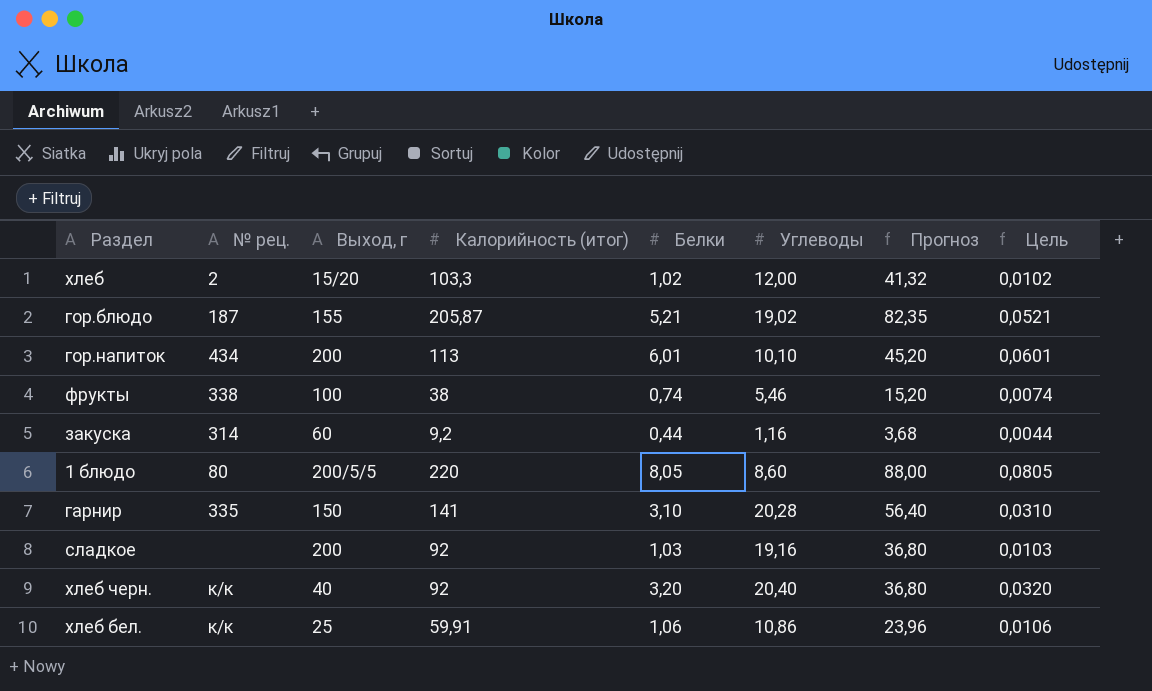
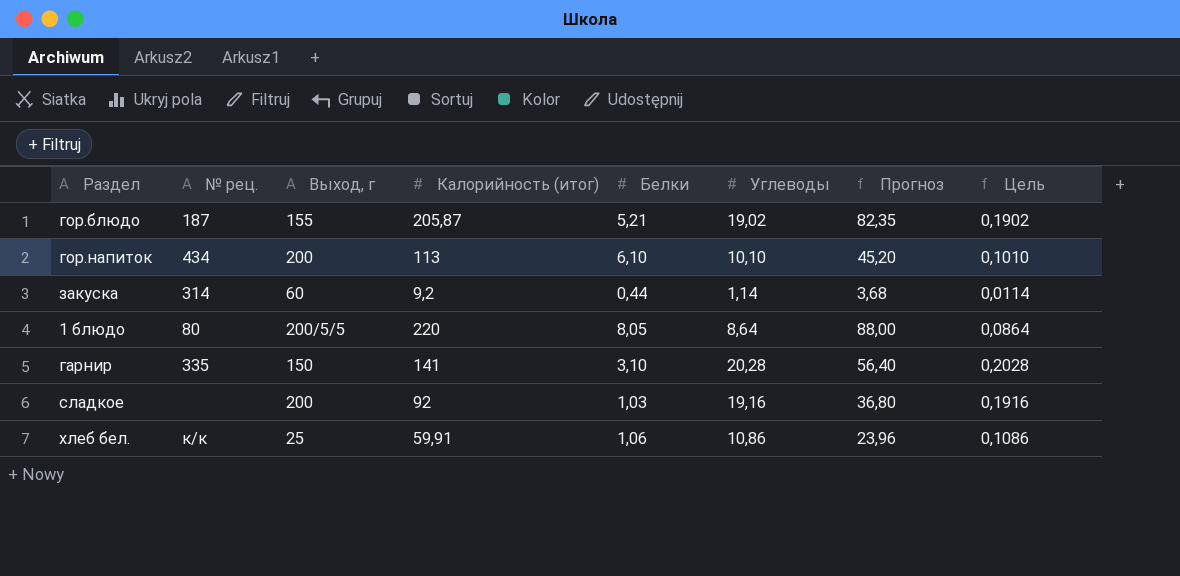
column Цель | formula: [Белки] * 0,01 -> [Углеводы] * 0,01
row хлеб: 2 | 15/20 | 103,3 | 1,02 | 12,00 | 41,32 | 0,0102 -> none
row фрукты: 338 | 100 | 38 | 0,74 | 5,46 | 15,20 | 0,0074 -> none
row хлеб черн.: к/к | 40 | 92 | 3,20 | 20,40 | 36,80 | 0,0320 -> none
гор.напиток | Белки: 6,01 -> 6,10
закуска | Углеводы: 1,16 -> 1,14
1 блюдо | Углеводы: 8,60 -> 8,64

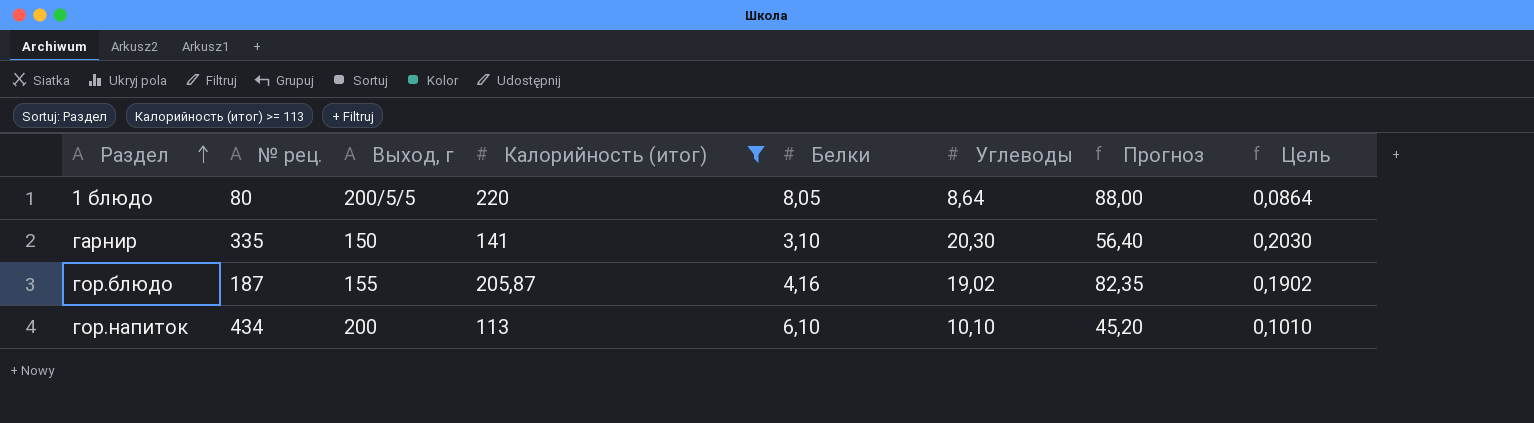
filter: none -> Калорийность (итог) >= 113
row order: none -> Раздел ascending
гарнир | Углеводы: 20,28 -> 20,30
гарнир | Цель: 0,2028 -> 0,2030
гор.блюдо | Белки: 5,21 -> 4,16

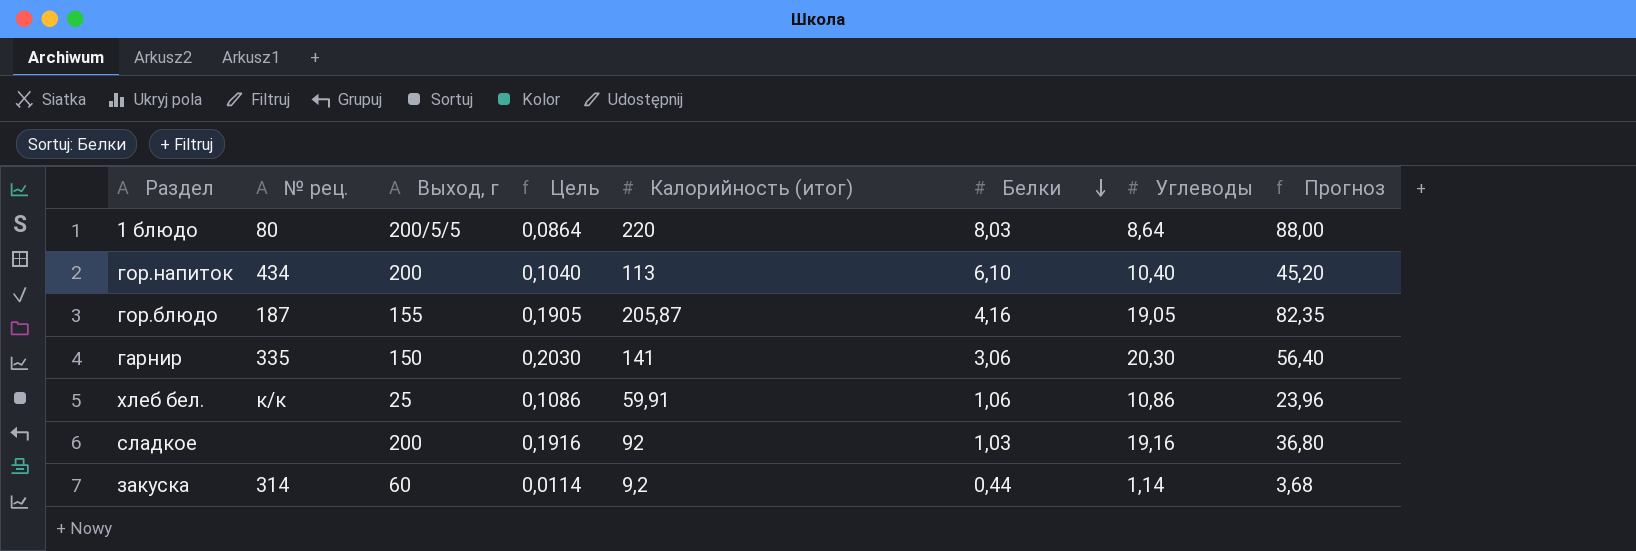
filter: Калорийность (итог) >= 113 -> none
row order: Раздел ascending -> Белки descending
column Цель | position: 8 -> 4
1 блюдо | Белки: 8,05 -> 8,03
гор.напиток | Цель: 0,1010 -> 0,1040
гор.напиток | Углеводы: 10,10 -> 10,40
гор.блюдо | Цель: 0,1902 -> 0,1905
гор.блюдо | Углеводы: 19,02 -> 19,05
гарнир | Белки: 3,10 -> 3,06

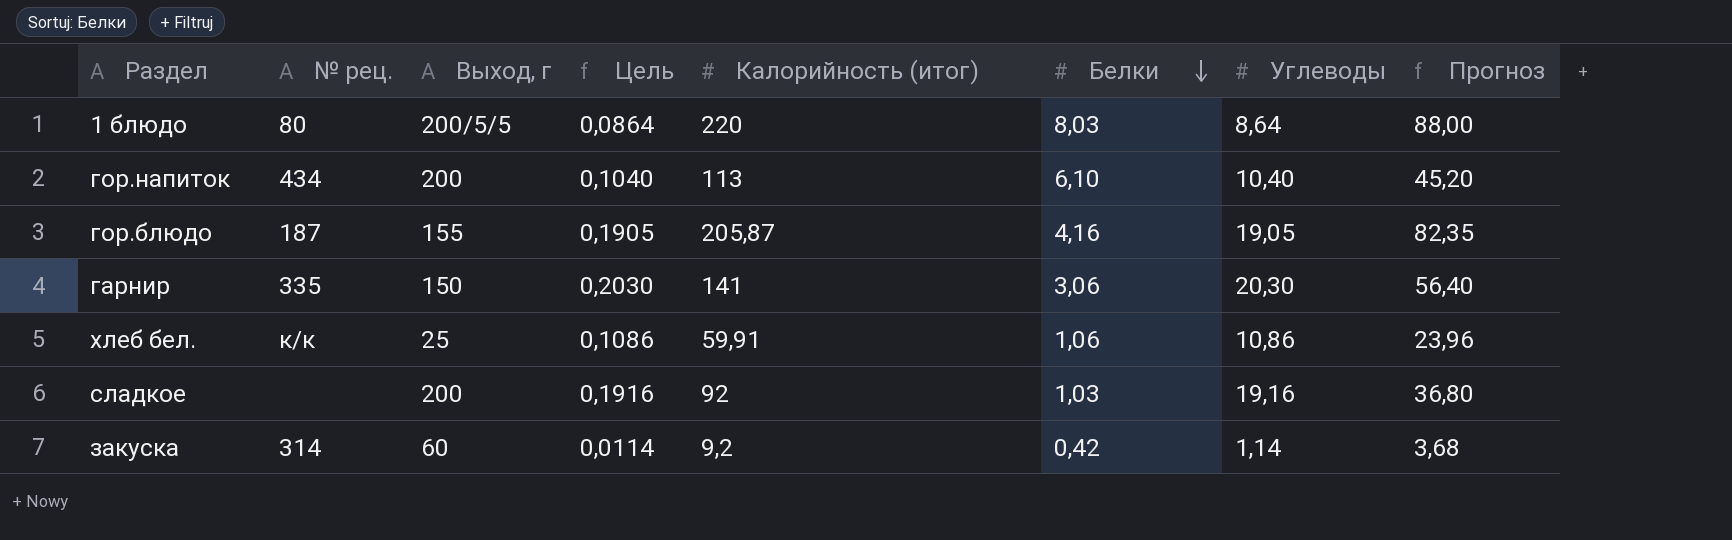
закуска | Белки: 0,44 -> 0,42

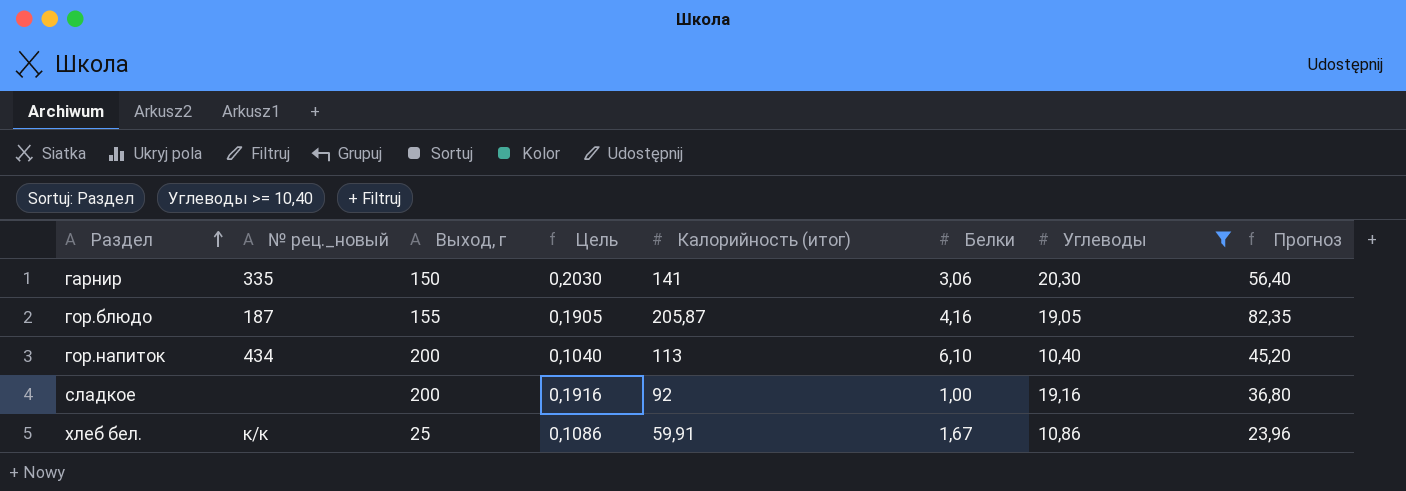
filter: none -> Углеводы >= 10,40
row order: Белки descending -> Раздел ascending
column name: № рец. -> № рец._новый
сладкое | Белки: 1,03 -> 1,00
хлеб бел. | Белки: 1,06 -> 1,67

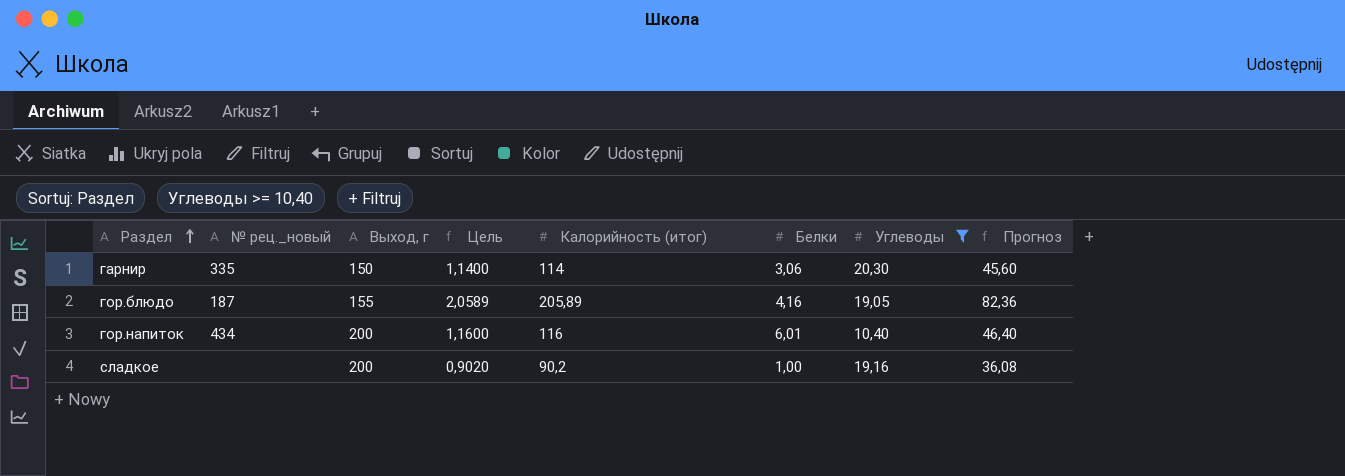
column Цель | formula: [Углеводы] * 0,01 -> [Калорийность (итог)] * 0,01
row хлеб бел.: к/к | 25 | 0,1086 | 59,91 | 1,67 | 10,86 | 23,96 -> none
гарнир | Калорийность (итог): 141 -> 114
гарнир | Прогноз: 56,40 -> 45,60
гор.блюдо | Калорийность (итог): 205,87 -> 205,89
гор.блюдо | Прогноз: 82,35 -> 82,36
гор.напиток | Калорийность (итог): 113 -> 116
гор.напиток | Белки: 6,10 -> 6,01
гор.напиток | Прогноз: 45,20 -> 46,40
сладкое | Калорийность (итог): 92 -> 90,2
сладкое | Прогноз: 36,80 -> 36,08

